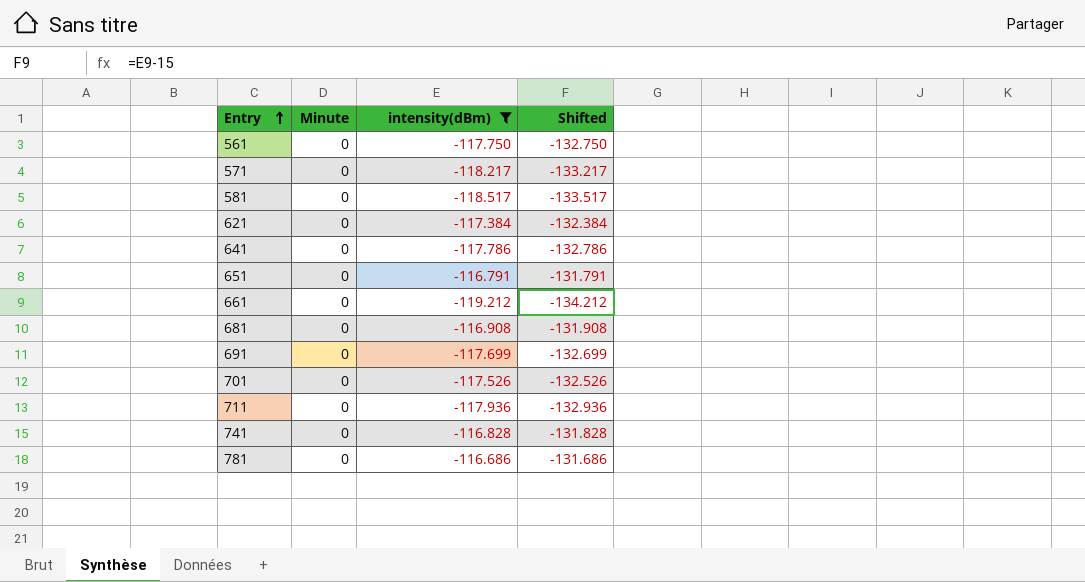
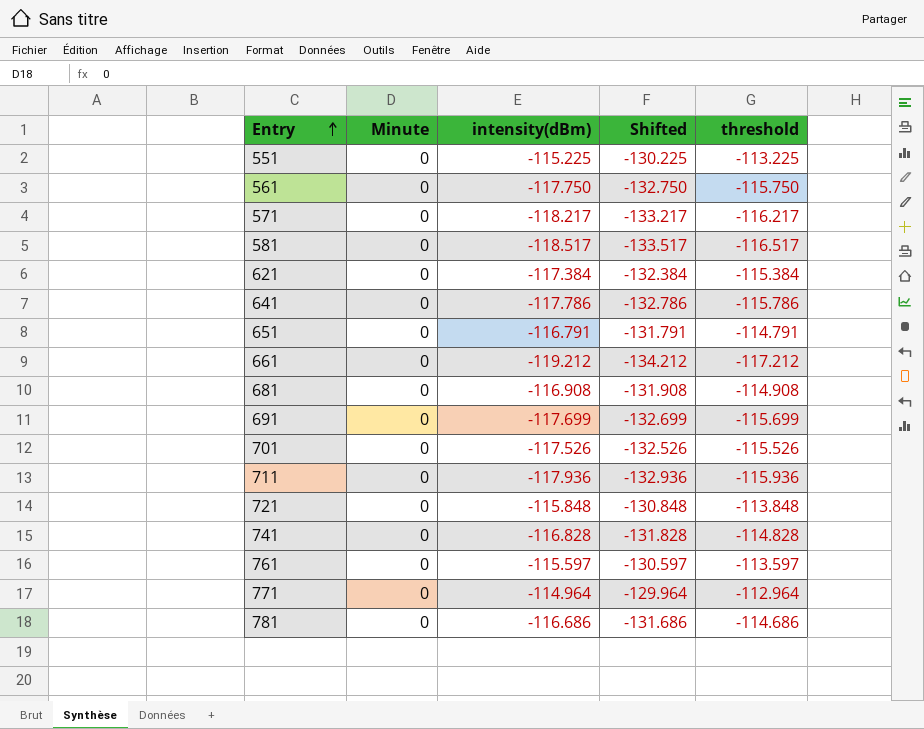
filter: intensity(dBm) <= -116.686 -> none
column threshold | formula: none -> [intensity(dBm)] + 2

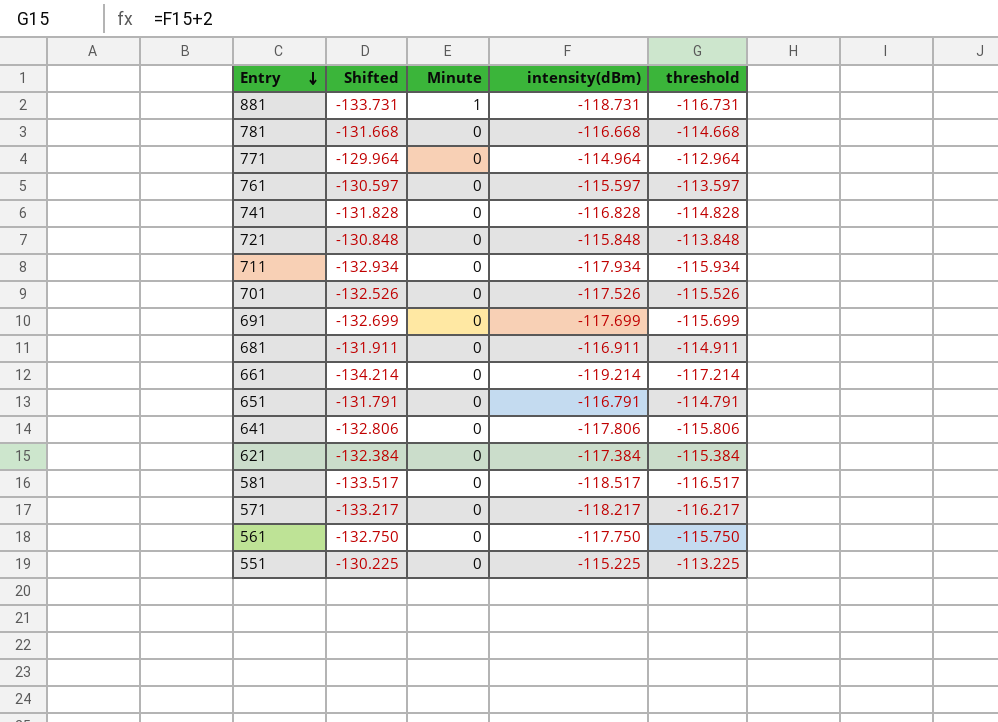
row order: Entry ascending -> Entry descending
column Shifted | position: 4 -> 2
row 881: none -> -133.731 | 1 | -118.731 | -116.731
781 | Shifted: -131.686 -> -131.668
781 | intensity(dBm): -116.686 -> -116.668
781 | threshold: -114.686 -> -114.668
711 | Shifted: -132.936 -> -132.934
711 | intensity(dBm): -117.936 -> -117.934
711 | threshold: -115.936 -> -115.934
681 | Shifted: -131.908 -> -131.911
681 | intensity(dBm): -116.908 -> -116.911
681 | threshold: -114.908 -> -114.911
661 | Shifted: -134.212 -> -134.214
661 | intensity(dBm): -119.212 -> -119.214
661 | threshold: -117.212 -> -117.214
641 | Shifted: -132.786 -> -132.806
641 | intensity(dBm): -117.786 -> -117.806
641 | threshold: -115.786 -> -115.806

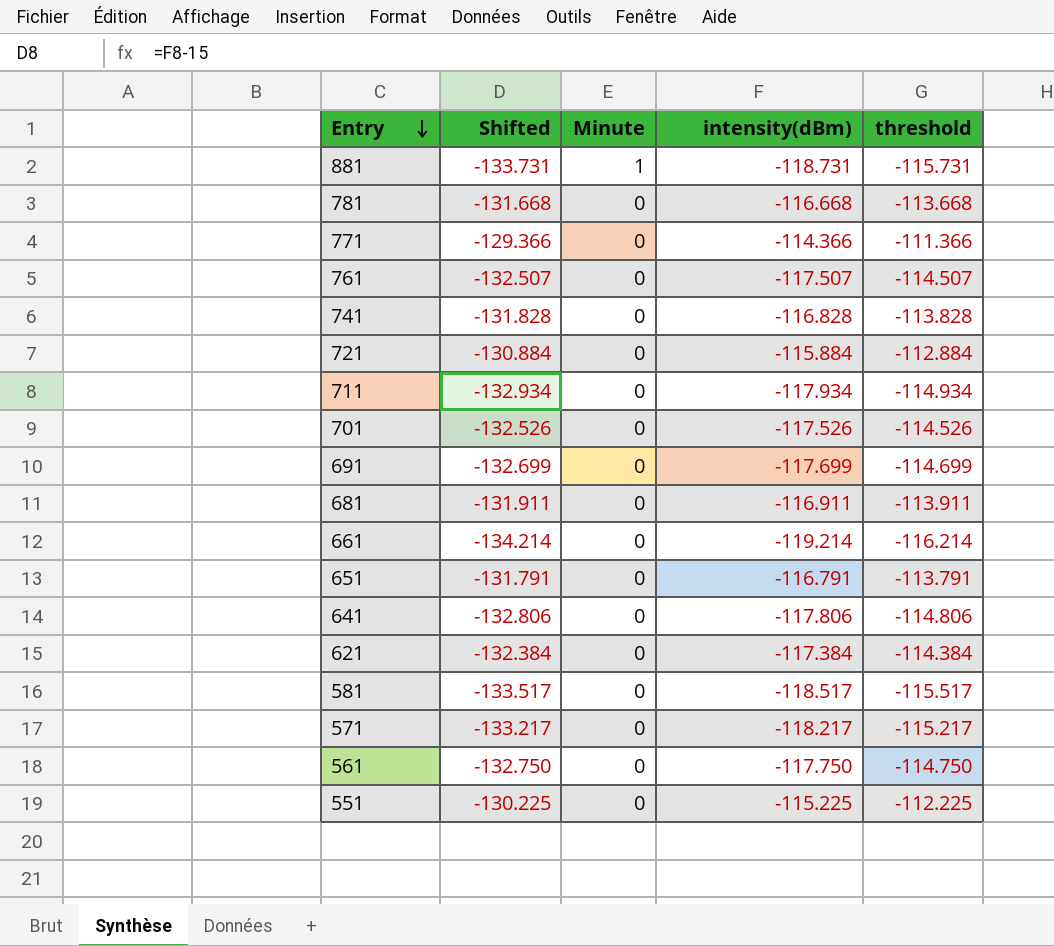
column threshold | formula: [intensity(dBm)] + 2 -> [intensity(dBm)] + 3
771 | Shifted: -129.964 -> -129.366
771 | intensity(dBm): -114.964 -> -114.366
761 | Shifted: -130.597 -> -132.507
761 | intensity(dBm): -115.597 -> -117.507
721 | Shifted: -130.848 -> -130.884
721 | intensity(dBm): -115.848 -> -115.884

